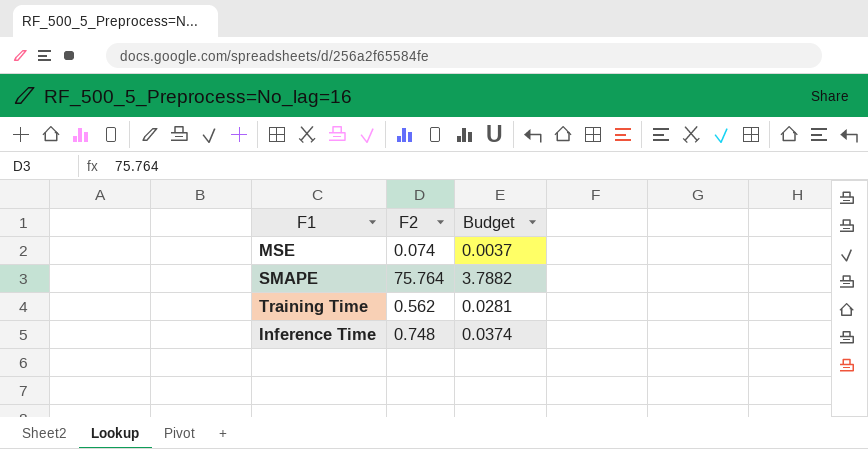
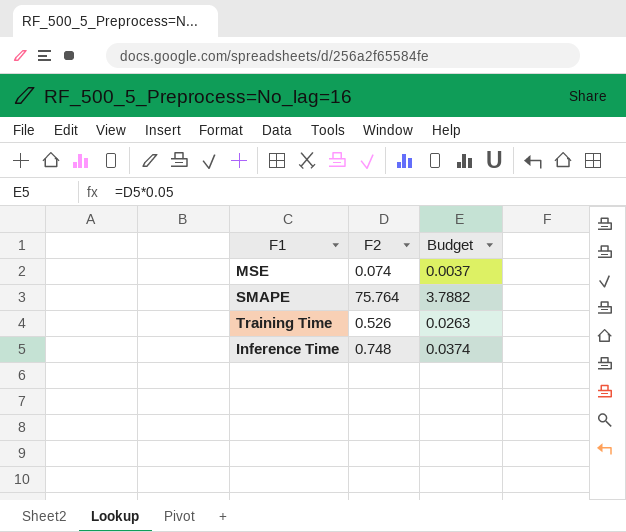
Training Time | F2: 0.562 -> 0.526
Training Time | Budget: 0.0281 -> 0.0263

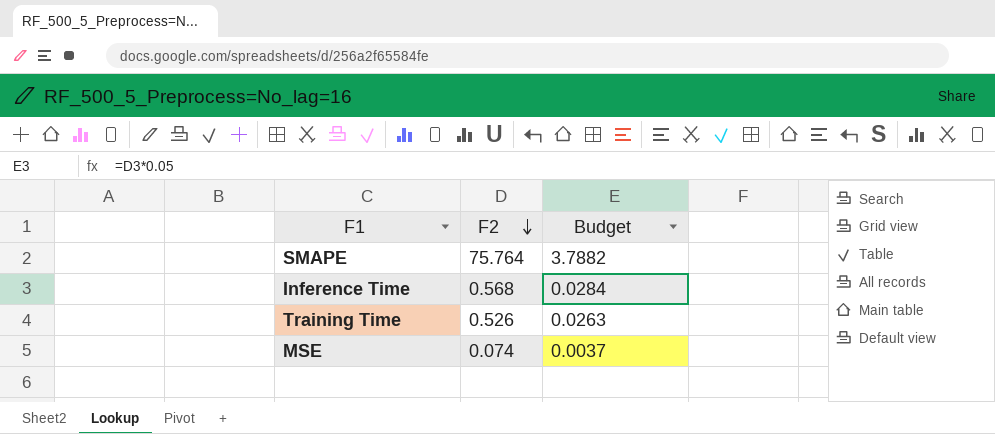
row order: none -> F2 descending
Inference Time | F2: 0.748 -> 0.568
Inference Time | Budget: 0.0374 -> 0.0284

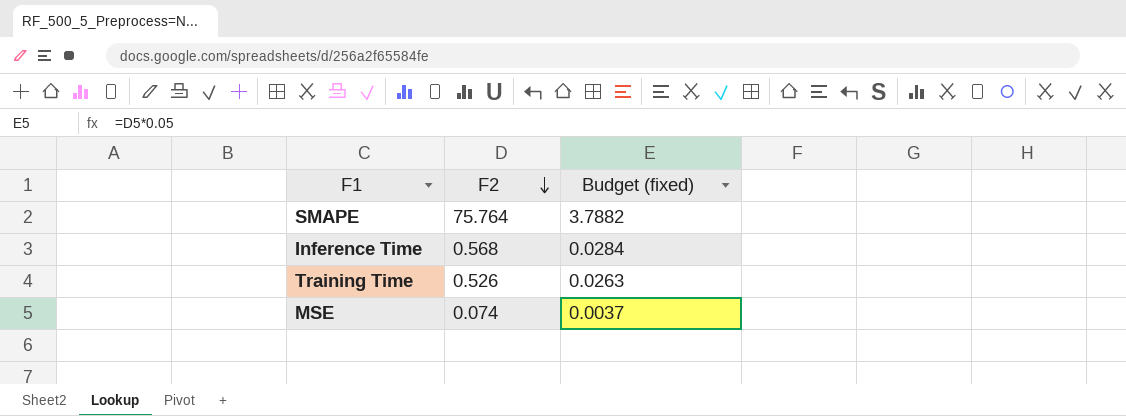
column name: Budget -> Budget (fixed)

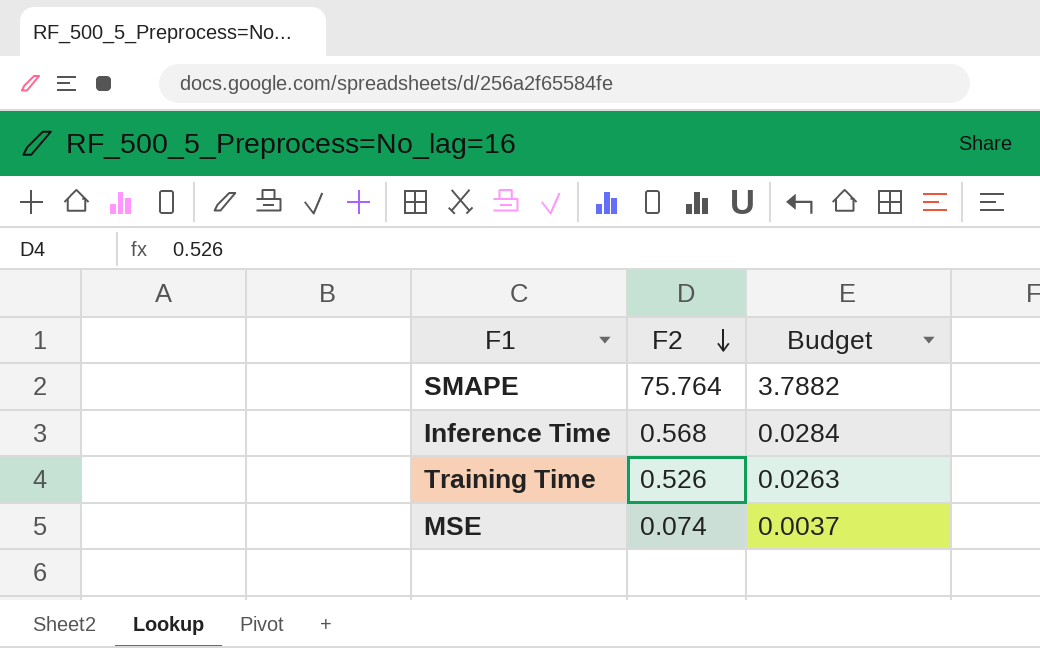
column name: Budget (fixed) -> Budget

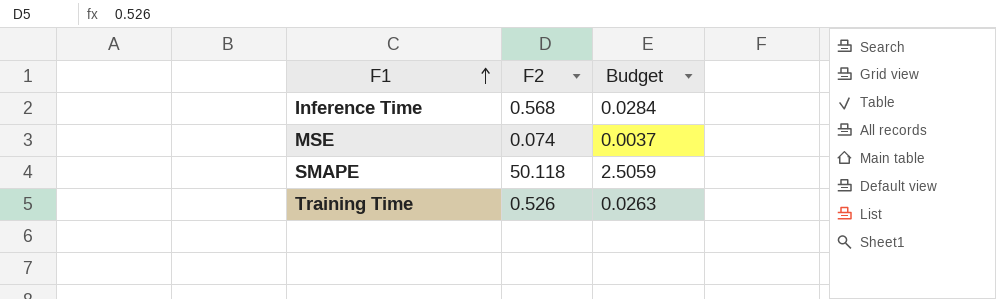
row order: F2 descending -> F1 ascending
SMAPE | F2: 75.764 -> 50.118
SMAPE | Budget: 3.7882 -> 2.5059

